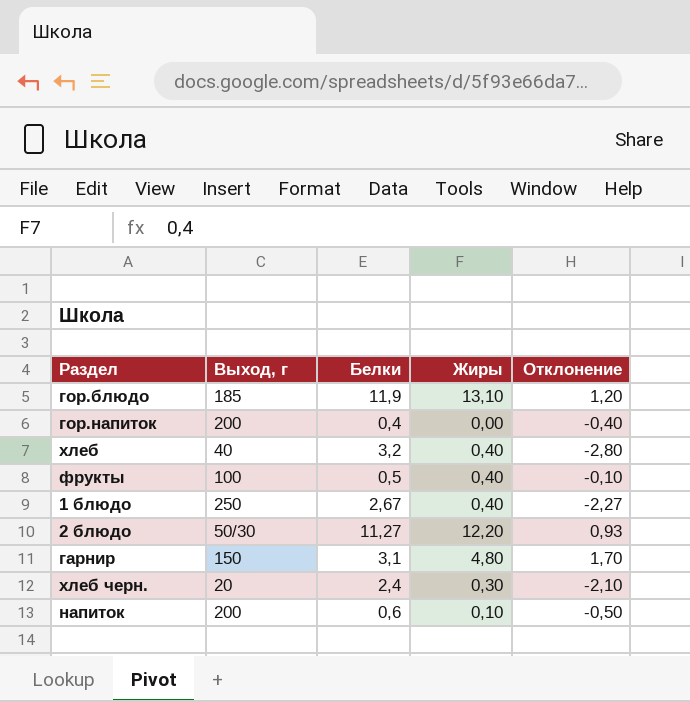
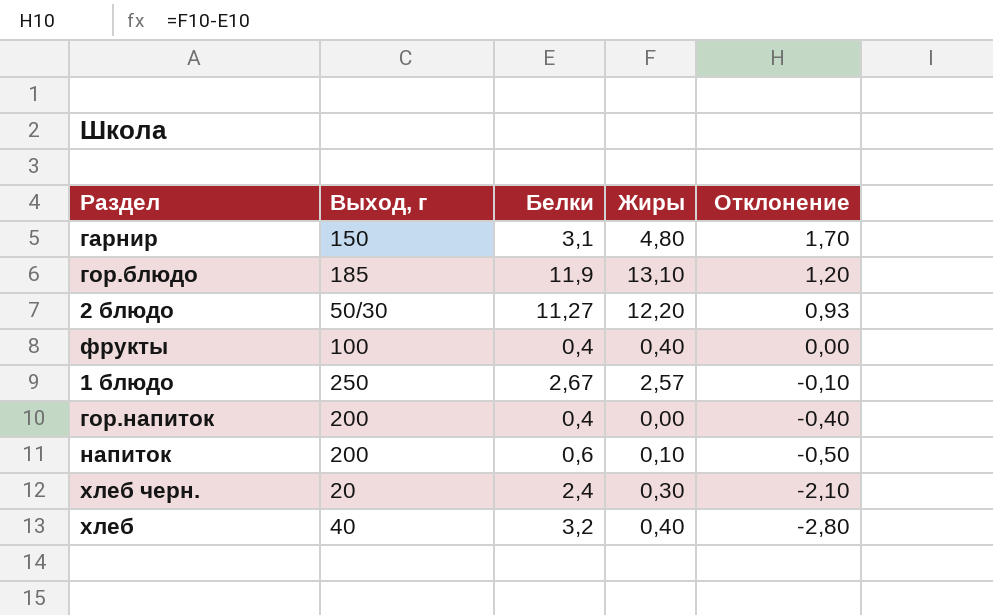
row order: none -> Отклонение descending
фрукты | Белки: 0,5 -> 0,4
фрукты | Отклонение: -0,10 -> 0,00
1 блюдо | Жиры: 0,40 -> 2,57
1 блюдо | Отклонение: -2,27 -> -0,10

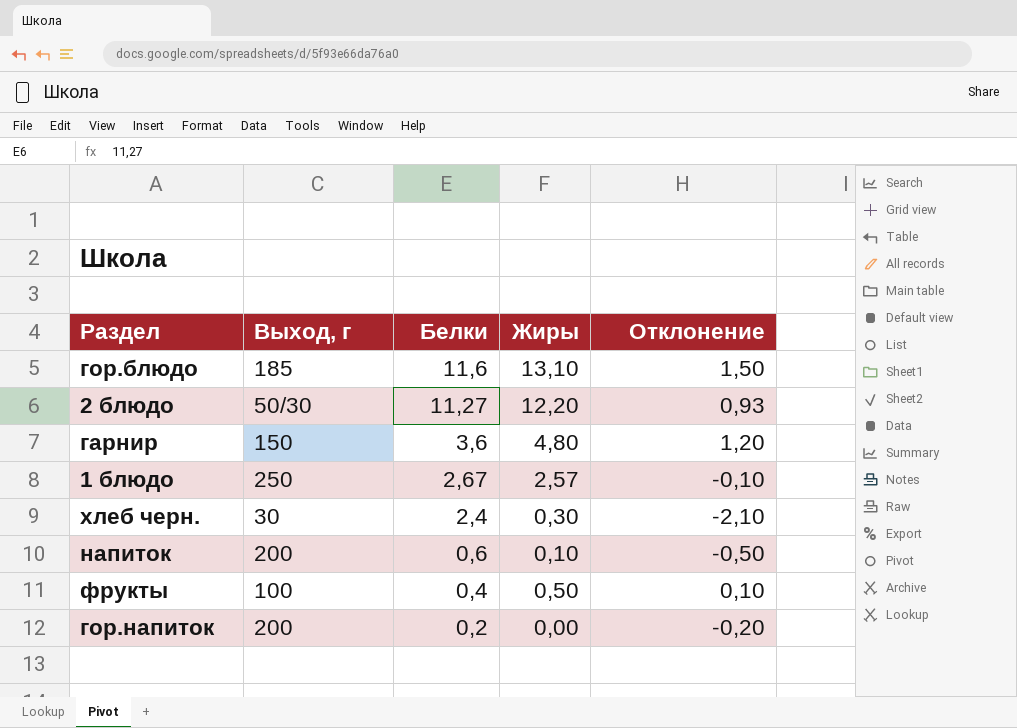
row order: Отклонение descending -> Белки descending
row хлеб: 40 | 3,2 | 0,40 | -2,80 -> none
гор.блюдо | Белки: 11,9 -> 11,6
гор.блюдо | Отклонение: 1,20 -> 1,50
гарнир | Белки: 3,1 -> 3,6
гарнир | Отклонение: 1,70 -> 1,20
хлеб черн. | Выход, г: 20 -> 30
фрукты | Жиры: 0,40 -> 0,50
фрукты | Отклонение: 0,00 -> 0,10
гор.напиток | Белки: 0,4 -> 0,2
гор.напиток | Отклонение: -0,40 -> -0,20

